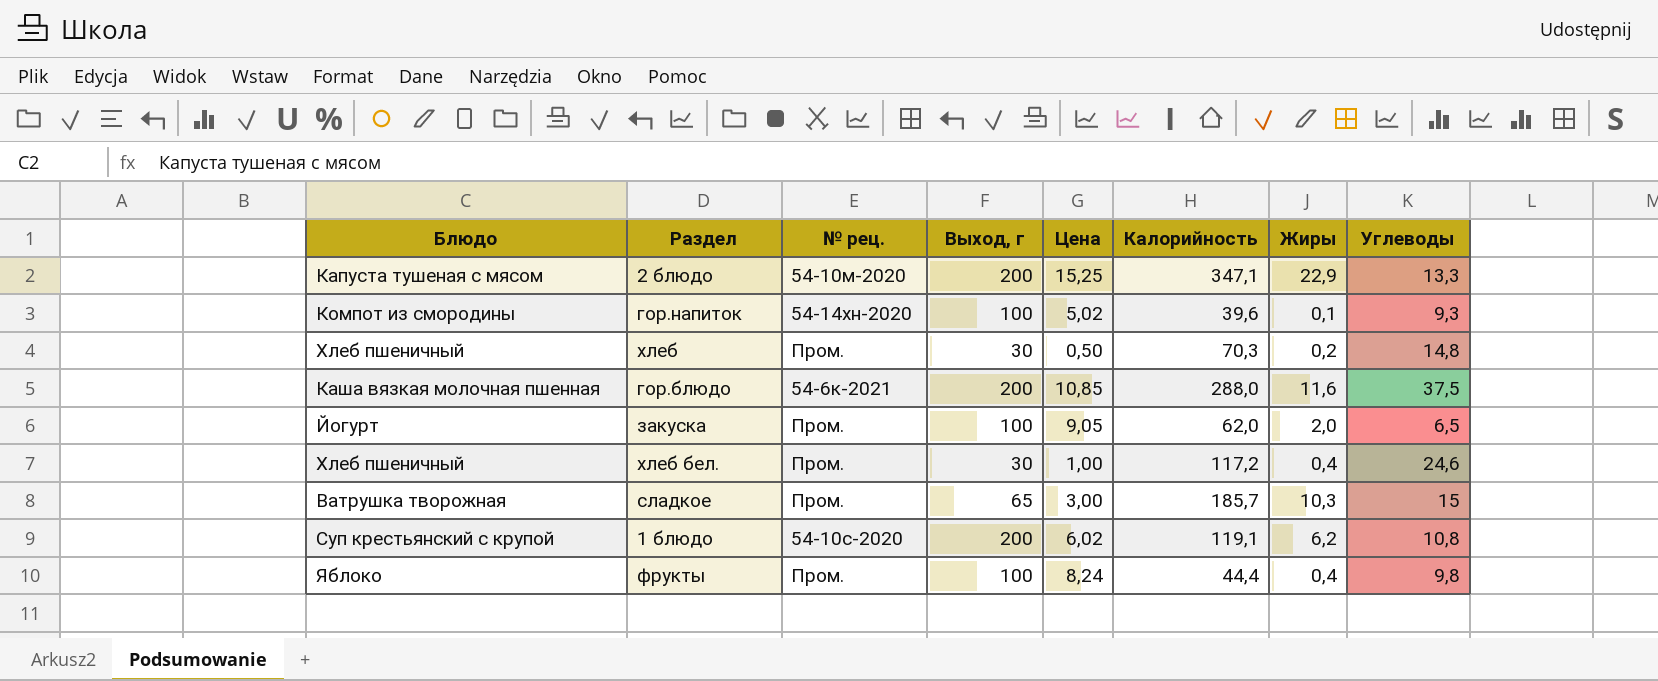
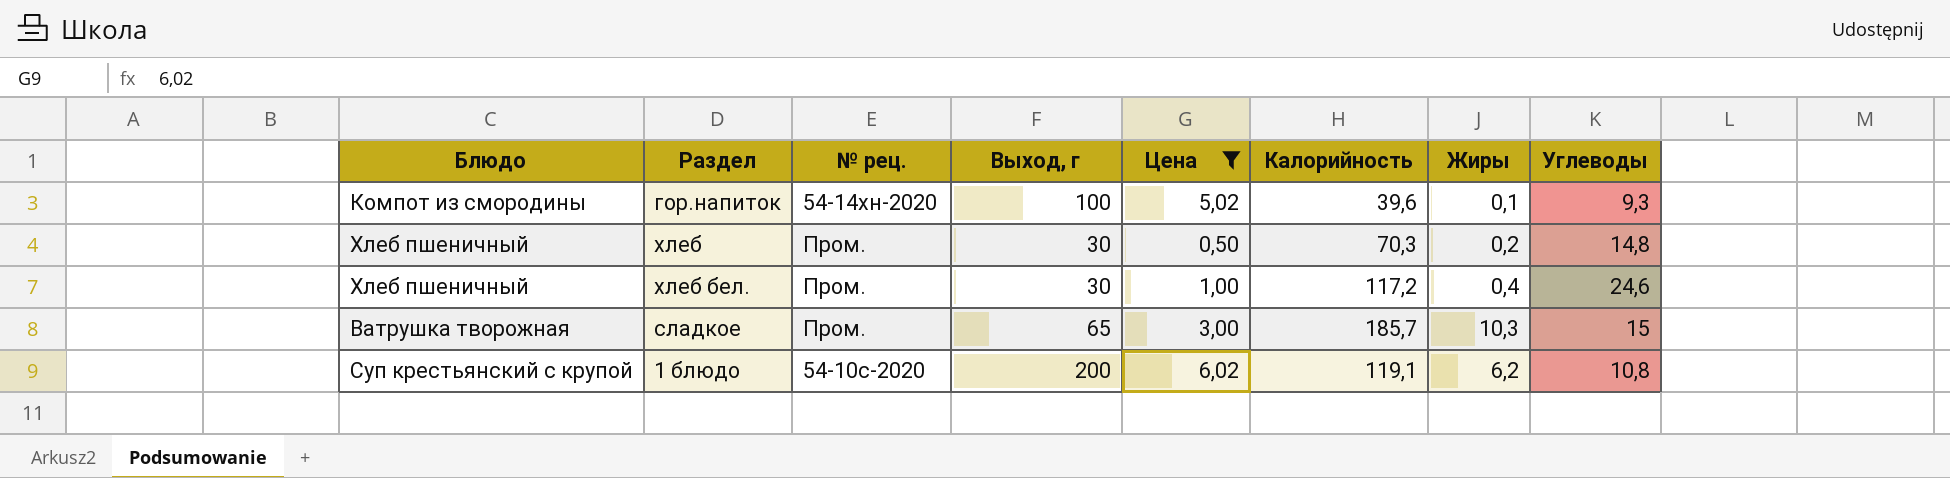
filter: none -> Цена <= 6,02

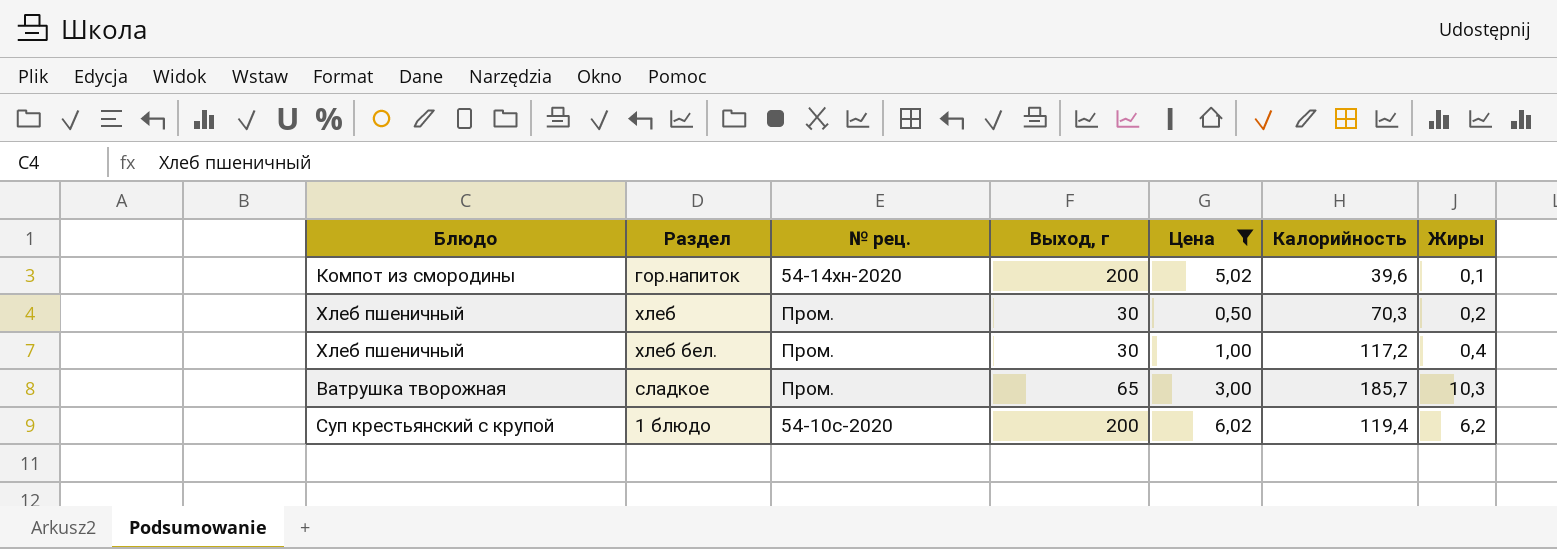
column Углеводы | position: 8 -> none
гор.напиток | Выход, г: 100 -> 200
1 блюдо | Калорийность: 119,1 -> 119,4

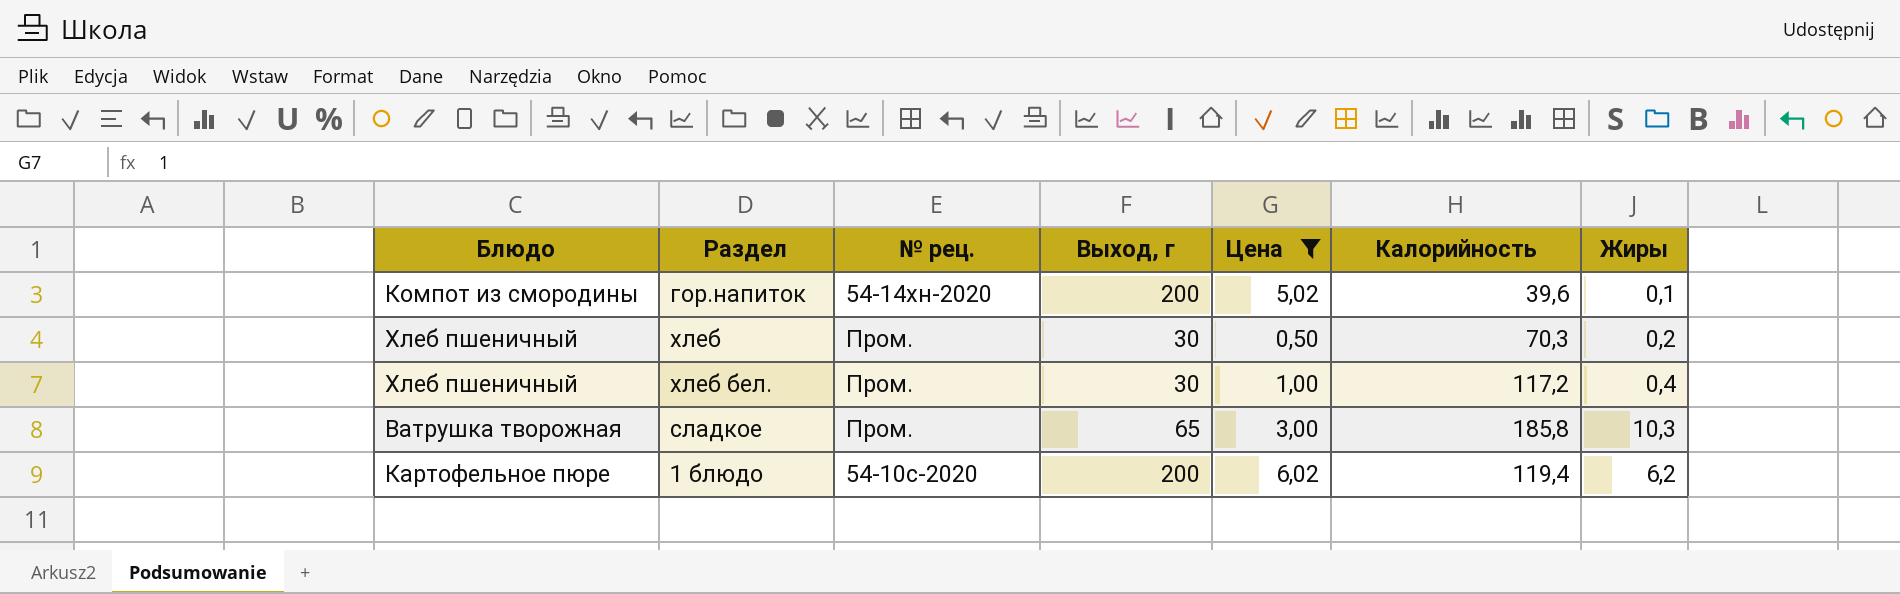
сладкое | Калорийность: 185,7 -> 185,8
1 блюдо | Блюдо: Суп крестьянский с крупой -> Картофельное пюре

